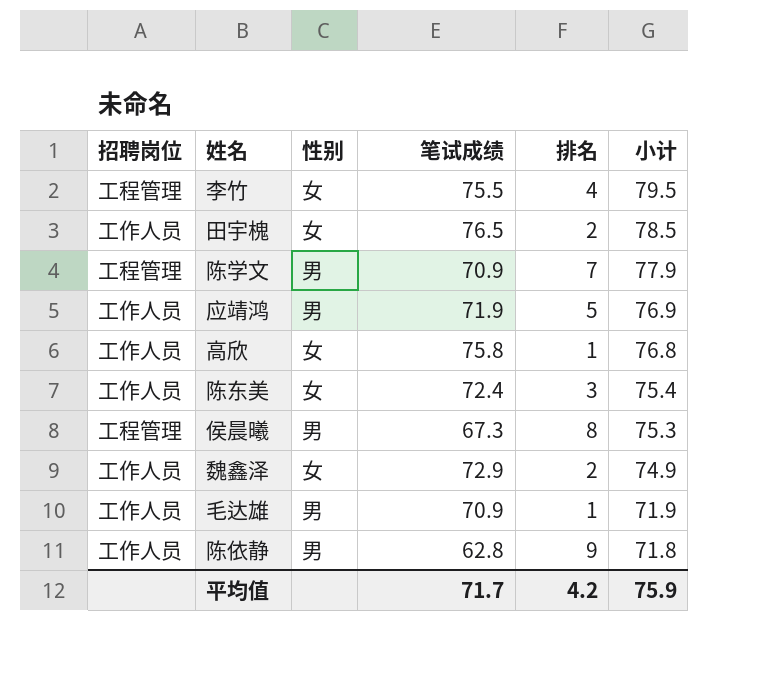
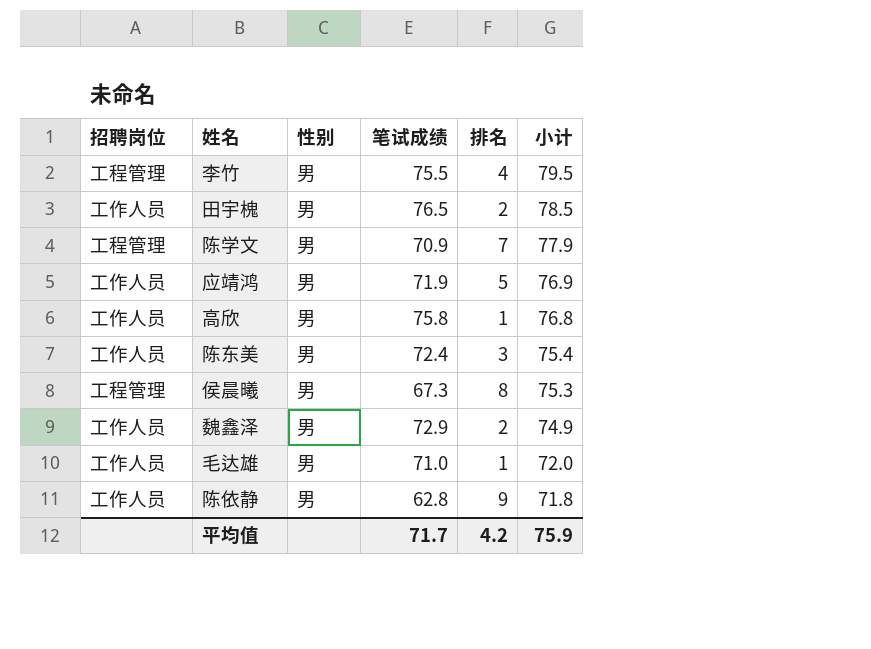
李竹 | 性别: 女 -> 男
田宇槐 | 性别: 女 -> 男
高欣 | 性别: 女 -> 男
陈东美 | 性别: 女 -> 男
魏鑫泽 | 性别: 女 -> 男
毛达雄 | 笔试成绩: 70.9 -> 71.0
毛达雄 | 小计: 71.9 -> 72.0

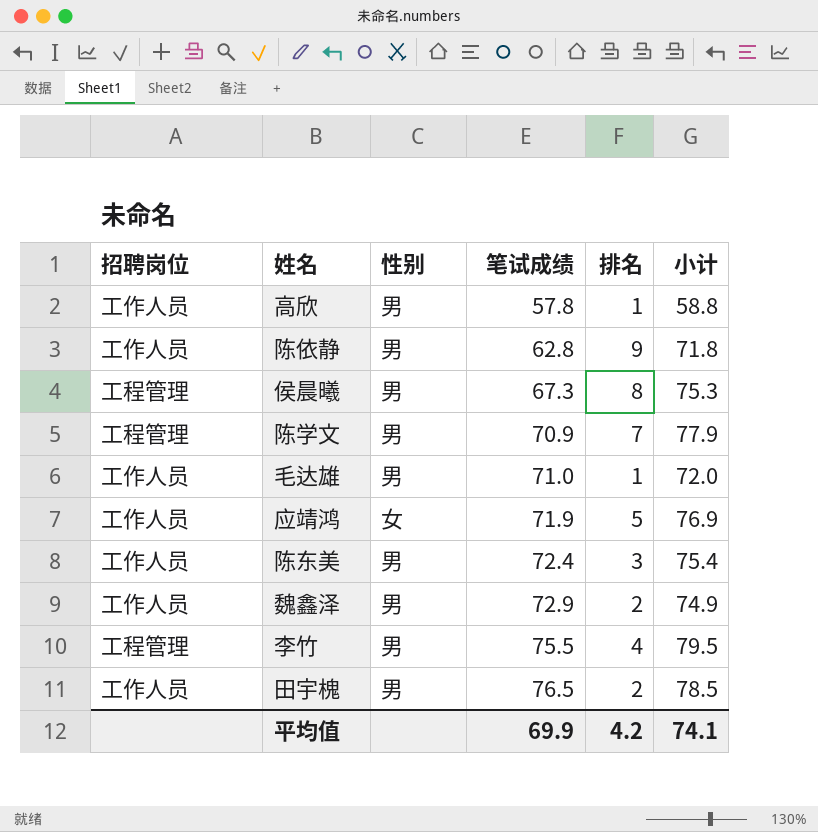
row order: 小计 descending -> 笔试成绩 ascending
高欣 | 笔试成绩: 75.8 -> 57.8
高欣 | 小计: 76.8 -> 58.8
应靖鸿 | 性别: 男 -> 女
平均值 | 笔试成绩: 71.7 -> 69.9
平均值 | 小计: 75.9 -> 74.1

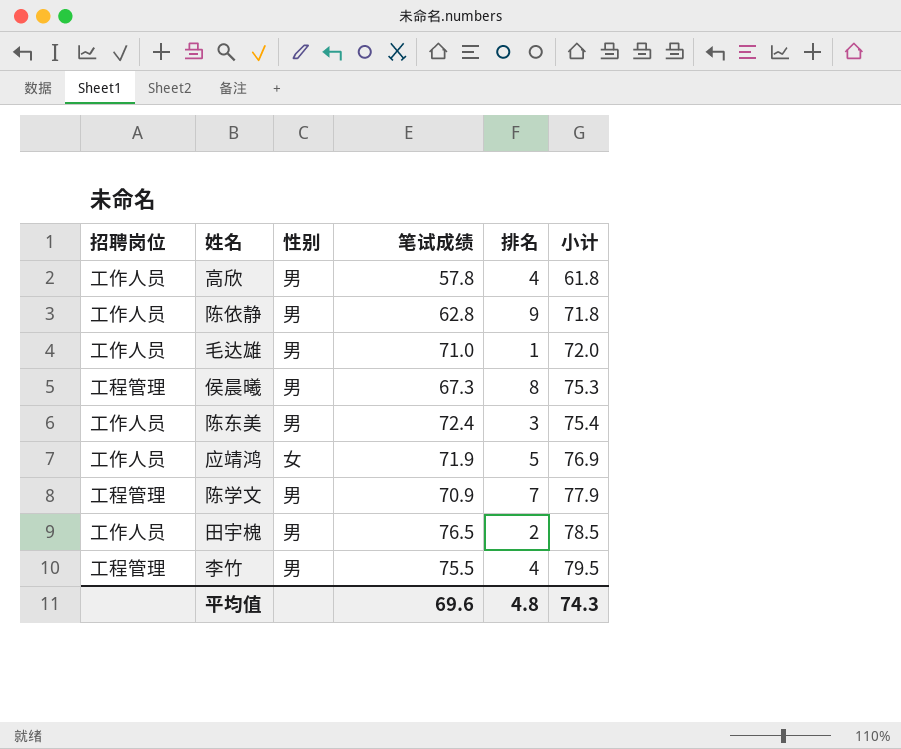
row order: 笔试成绩 ascending -> 小计 ascending
row 魏鑫泽: 工作人员 | 男 | 72.9 | 2 | 74.9 -> none
高欣 | 排名: 1 -> 4
高欣 | 小计: 58.8 -> 61.8
平均值 | 笔试成绩: 69.9 -> 69.6
平均值 | 排名: 4.2 -> 4.8
平均值 | 小计: 74.1 -> 74.3

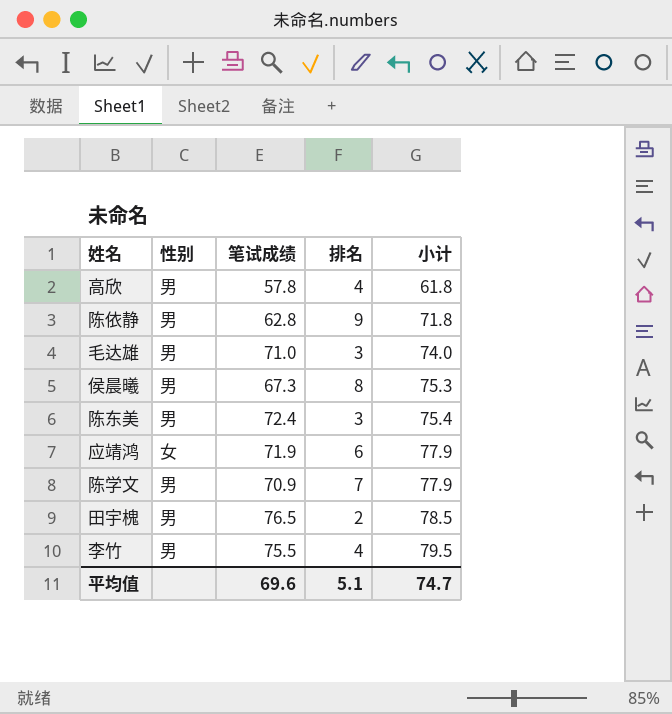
column 招聘岗位 | position: 1 -> none
毛达雄 | 排名: 1 -> 3
毛达雄 | 小计: 72.0 -> 74.0
应靖鸿 | 排名: 5 -> 6
应靖鸿 | 小计: 76.9 -> 77.9
平均值 | 排名: 4.8 -> 5.1
平均值 | 小计: 74.3 -> 74.7

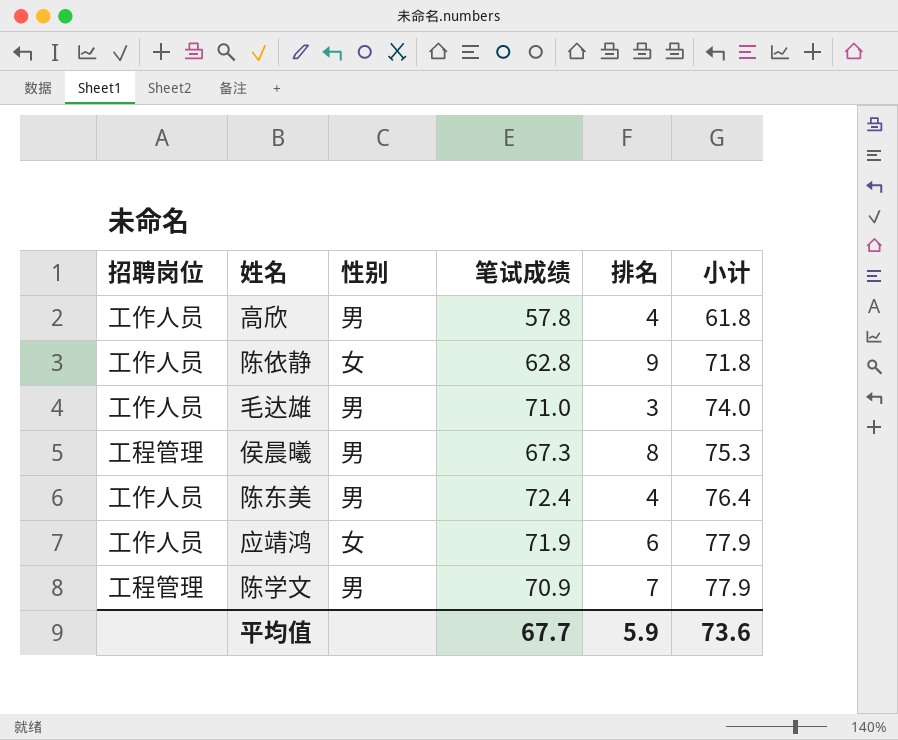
column 招聘岗位 | position: none -> 1
row 田宇槐: 男 | 76.5 | 2 | 78.5 -> none
row 李竹: 男 | 75.5 | 4 | 79.5 -> none
陈依静 | 性别: 男 -> 女
陈东美 | 排名: 3 -> 4
陈东美 | 小计: 75.4 -> 76.4
平均值 | 笔试成绩: 69.6 -> 67.7
平均值 | 排名: 5.1 -> 5.9
平均值 | 小计: 74.7 -> 73.6

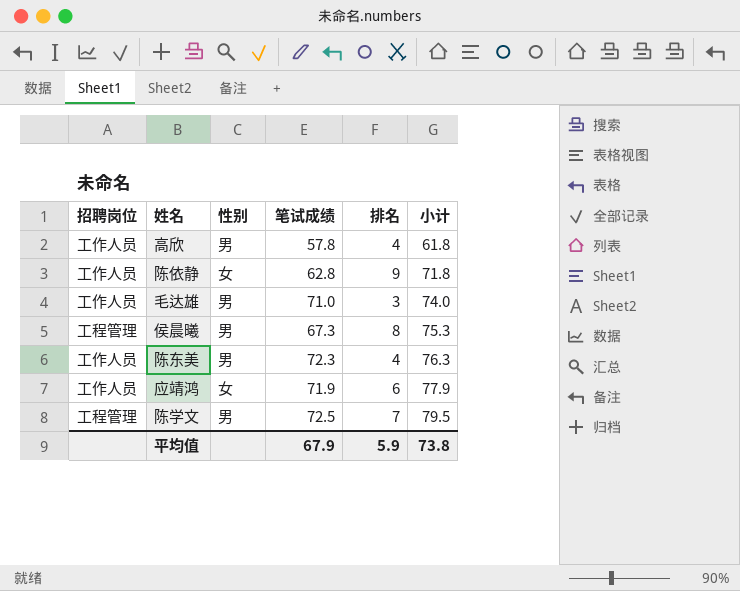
陈东美 | 笔试成绩: 72.4 -> 72.3
陈东美 | 小计: 76.4 -> 76.3
陈学文 | 笔试成绩: 70.9 -> 72.5
陈学文 | 小计: 77.9 -> 79.5
平均值 | 笔试成绩: 67.7 -> 67.9
平均值 | 小计: 73.6 -> 73.8

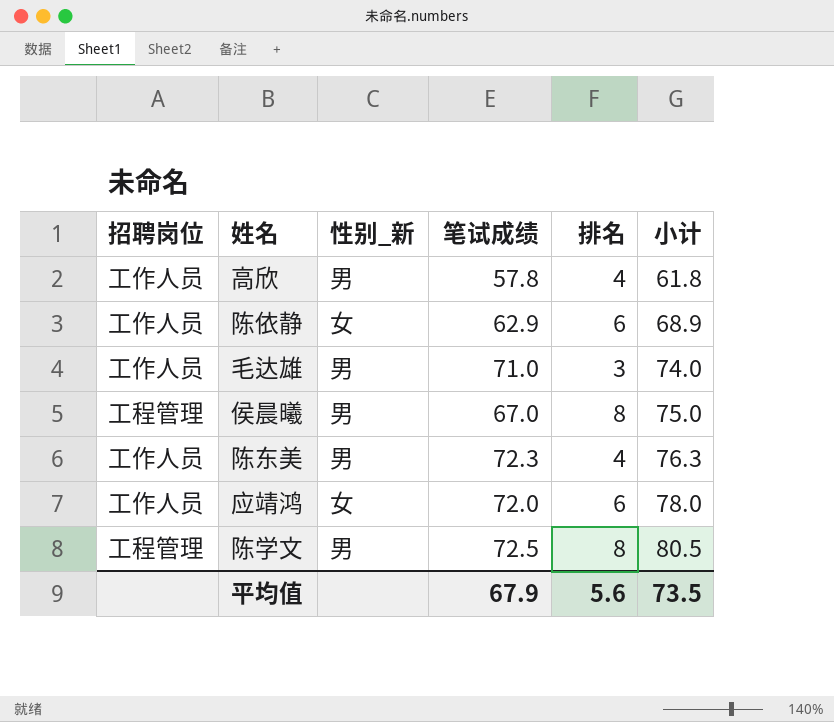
column name: 性别 -> 性别_新
陈依静 | 笔试成绩: 62.8 -> 62.9
陈依静 | 排名: 9 -> 6
陈依静 | 小计: 71.8 -> 68.9
侯晨曦 | 笔试成绩: 67.3 -> 67.0
侯晨曦 | 小计: 75.3 -> 75.0
应靖鸿 | 笔试成绩: 71.9 -> 72.0
应靖鸿 | 小计: 77.9 -> 78.0
陈学文 | 排名: 7 -> 8
陈学文 | 小计: 79.5 -> 80.5
平均值 | 排名: 5.9 -> 5.6
平均值 | 小计: 73.8 -> 73.5

